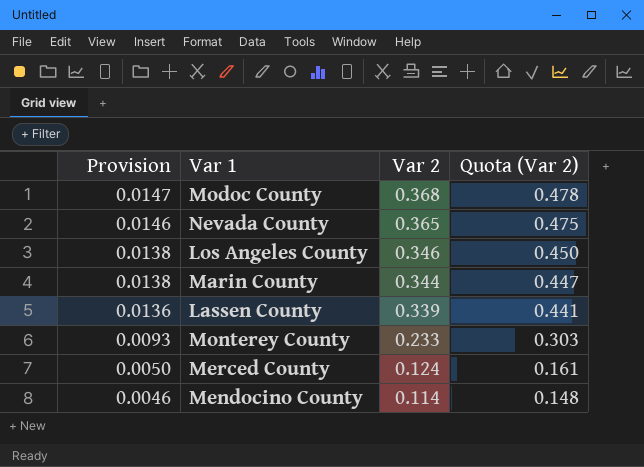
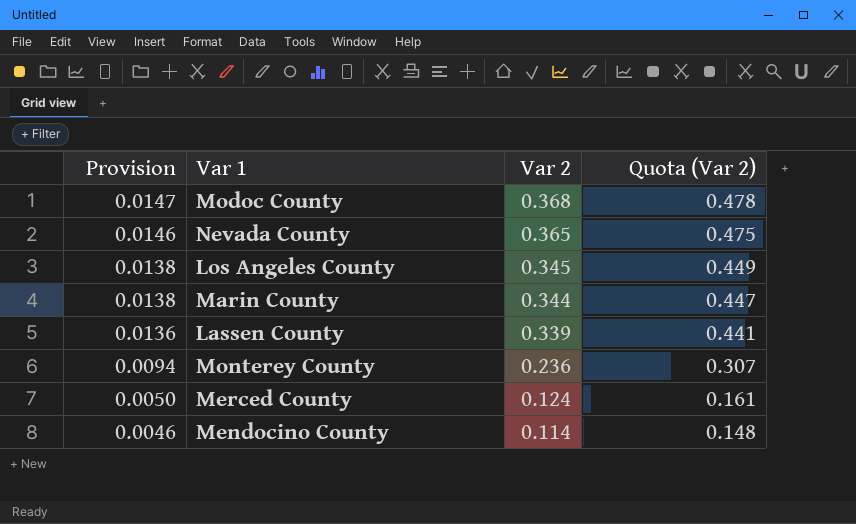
Los Angeles County | Var 2: 0.346 -> 0.345
Los Angeles County | Quota (Var 2): 0.450 -> 0.449
Monterey County | Provision: 0.0093 -> 0.0094
Monterey County | Var 2: 0.233 -> 0.236
Monterey County | Quota (Var 2): 0.303 -> 0.307

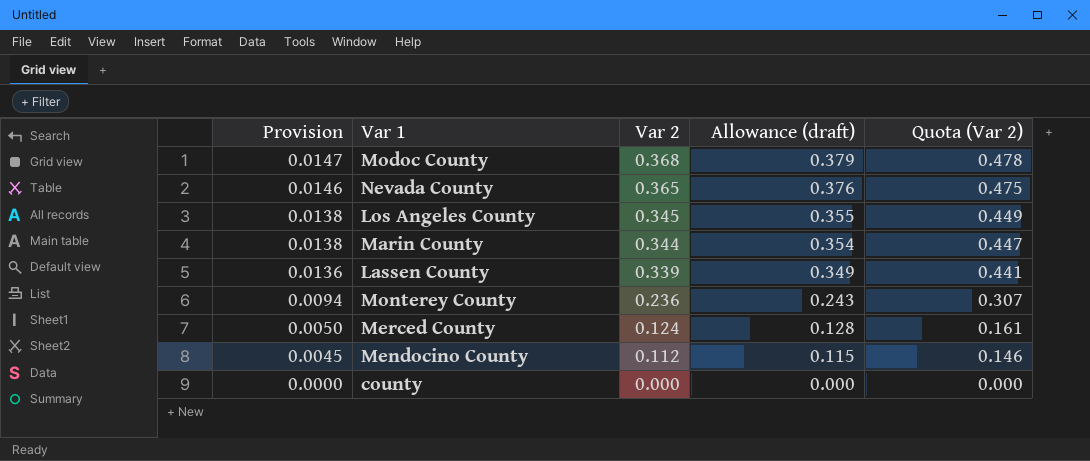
column Allowance (draft) | formula: none -> [Var 2] * 1.03
Mendocino County | Provision: 0.0046 -> 0.0045
Mendocino County | Var 2: 0.114 -> 0.112
Mendocino County | Quota (Var 2): 0.148 -> 0.146
row county: none -> 0.0000 | 0.000 | 0.000 | 0.000

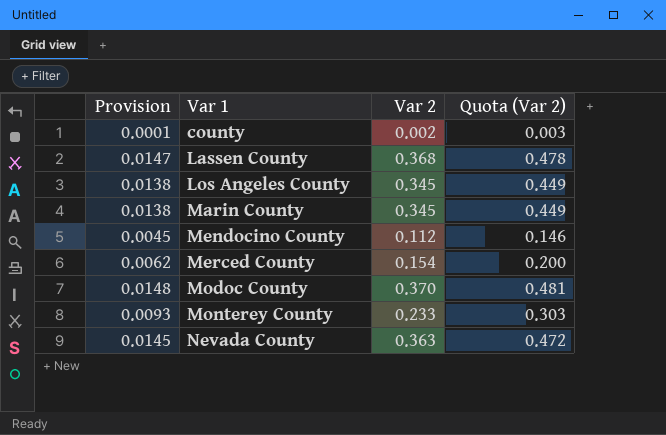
row order: Provision descending -> Var 1 ascending
column Allowance (draft) | formula: [Var 2] * 1.03 -> none
county | Provision: 0.0000 -> 0.0001
county | Var 2: 0.000 -> 0.002
county | Quota (Var 2): 0.000 -> 0.003
Lassen County | Provision: 0.0136 -> 0.0147
Lassen County | Var 2: 0.339 -> 0.368
Lassen County | Quota (Var 2): 0.441 -> 0.478
Marin County | Var 2: 0.344 -> 0.345
Marin County | Quota (Var 2): 0.447 -> 0.449
Merced County | Provision: 0.0050 -> 0.0062
Merced County | Var 2: 0.124 -> 0.154
Merced County | Quota (Var 2): 0.161 -> 0.200
Modoc County | Provision: 0.0147 -> 0.0148
Modoc County | Var 2: 0.368 -> 0.370
Modoc County | Quota (Var 2): 0.478 -> 0.481
Monterey County | Provision: 0.0094 -> 0.0093
Monterey County | Var 2: 0.236 -> 0.233
Monterey County | Quota (Var 2): 0.307 -> 0.303
Nevada County | Provision: 0.0146 -> 0.0145
Nevada County | Var 2: 0.365 -> 0.363
Nevada County | Quota (Var 2): 0.475 -> 0.472

